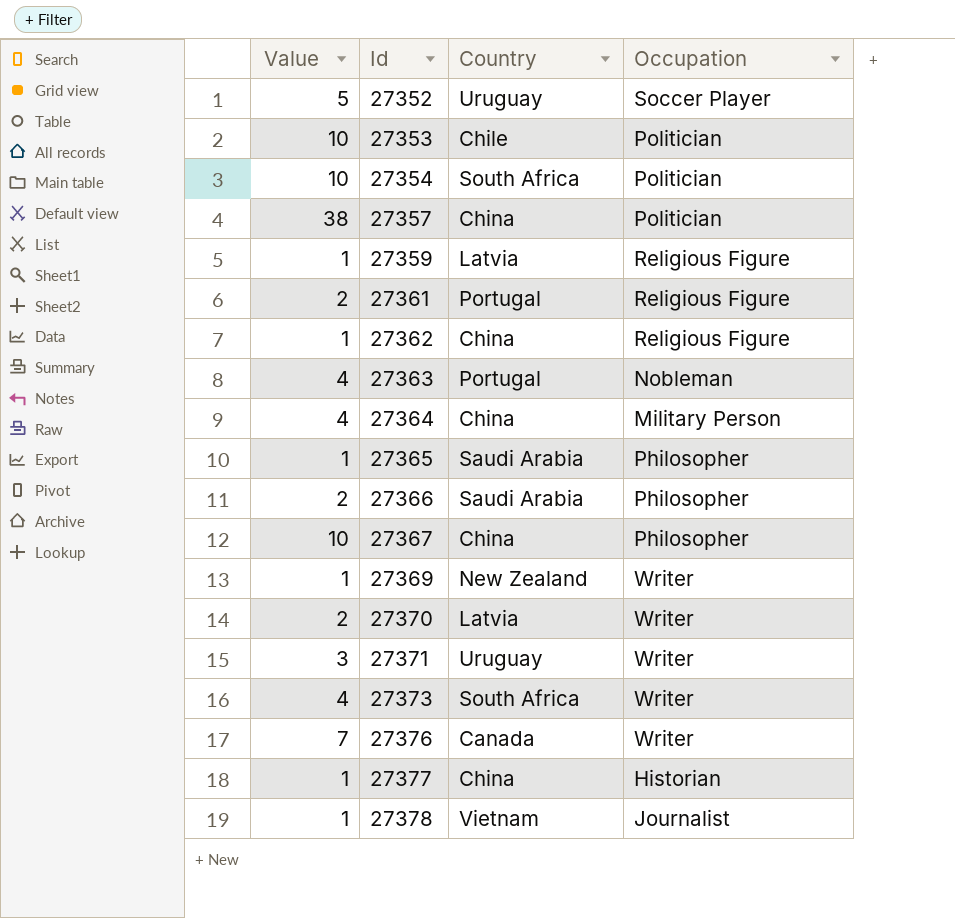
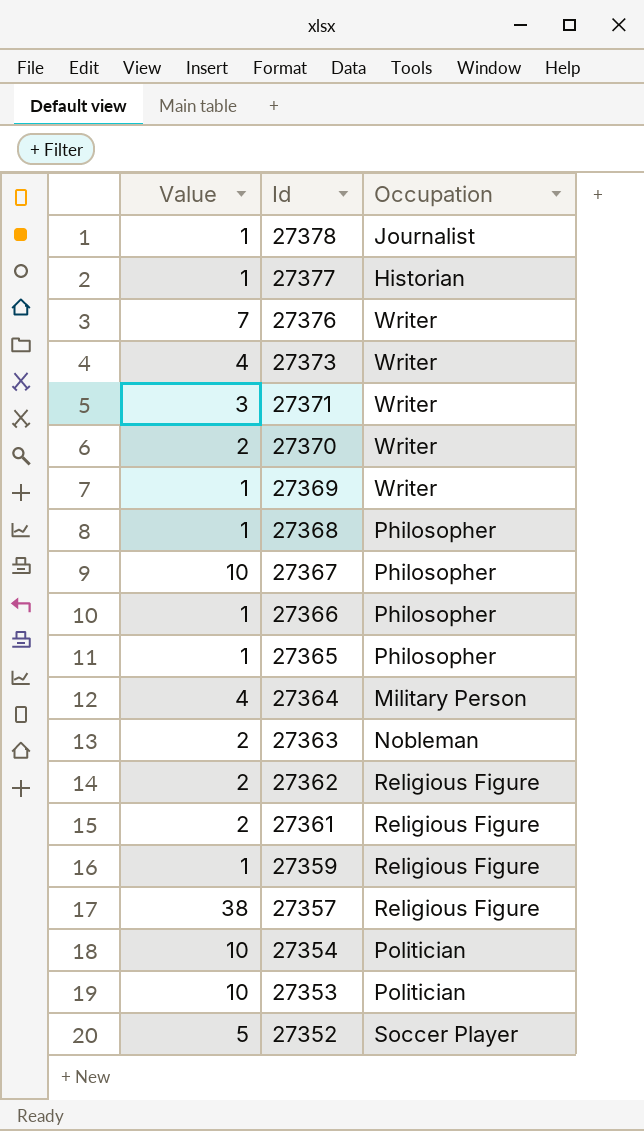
row order: Id ascending -> Id descending
column Country | position: 3 -> none
row 27368: none -> 1 | Philosopher
27366 | Value: 2 -> 1
27363 | Value: 4 -> 2
27362 | Value: 1 -> 2
27357 | Occupation: Politician -> Religious Figure

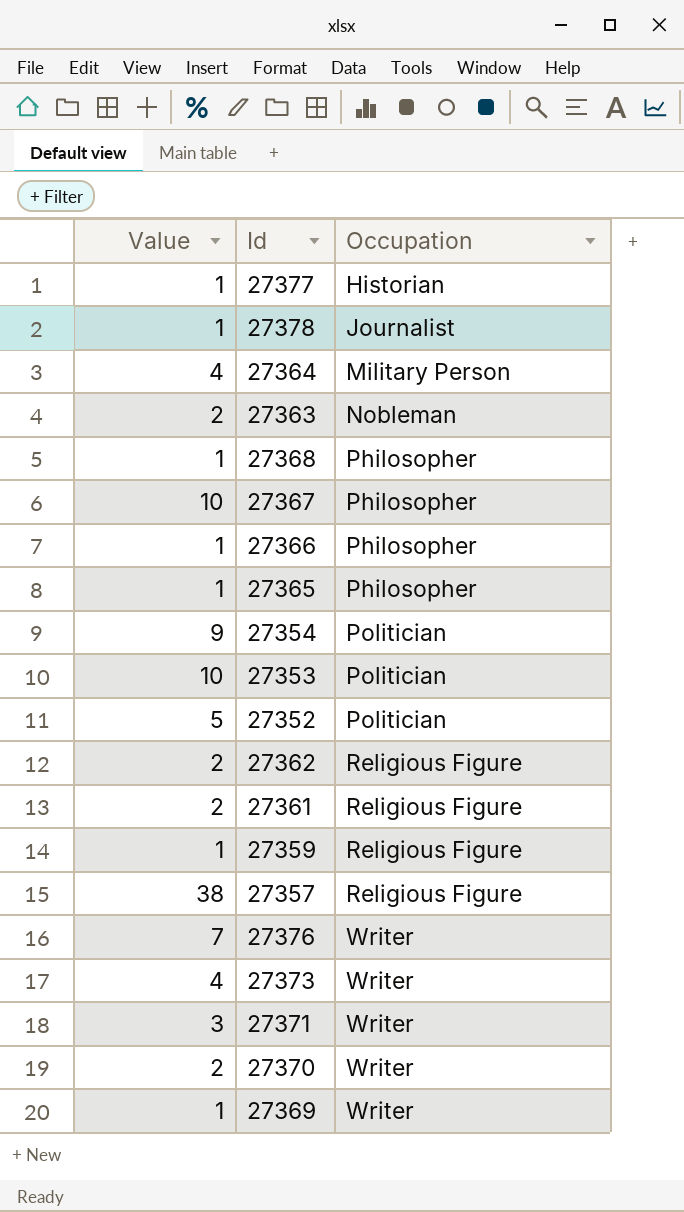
row order: Id descending -> Occupation ascending
27354 | Value: 10 -> 9
27352 | Occupation: Soccer Player -> Politician

